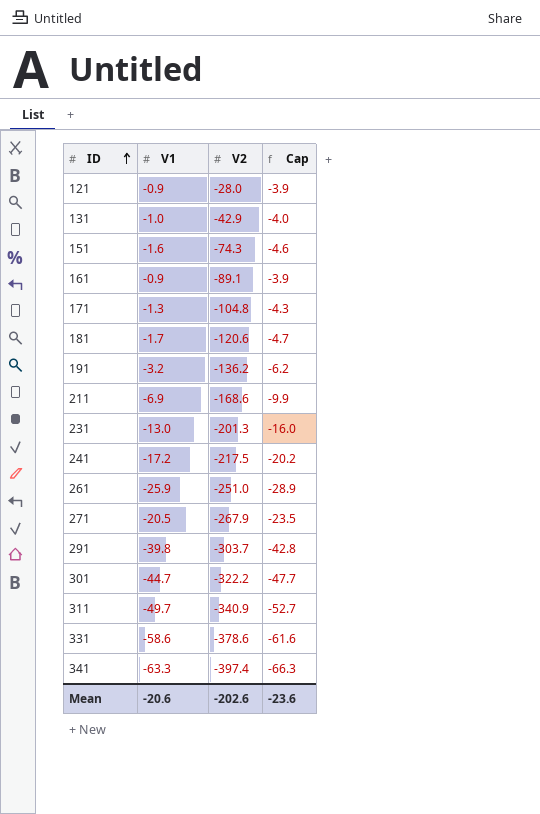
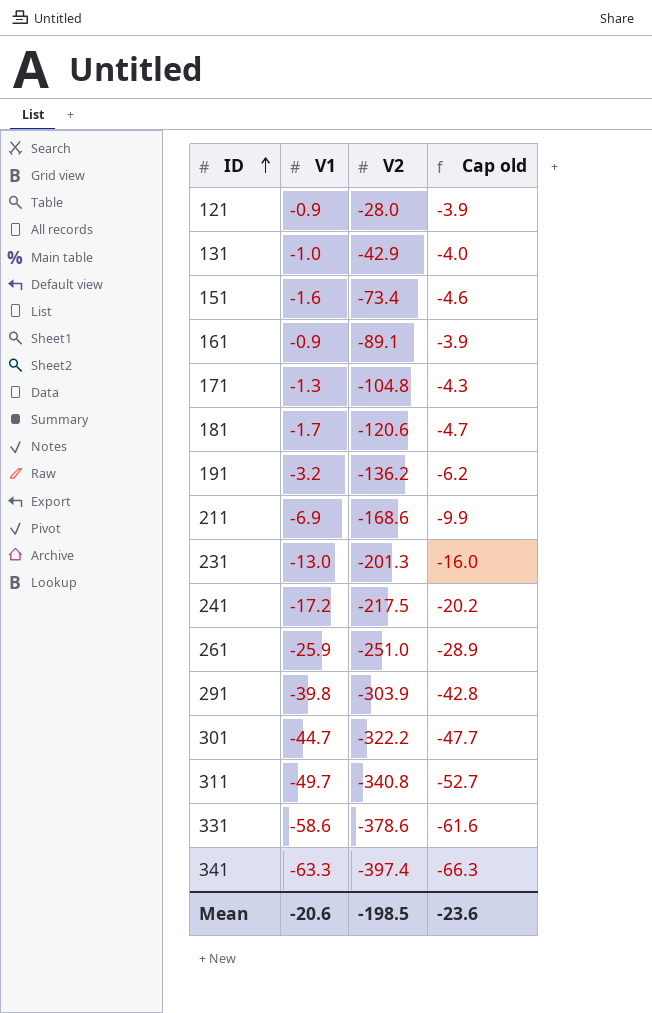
column name: Cap -> Cap old
row 271: -20.5 | -267.9 | -23.5 -> none
151 | V2: -74.3 -> -73.4
291 | V2: -303.7 -> -303.9
311 | V2: -340.9 -> -340.8
Mean | V2: -202.6 -> -198.5

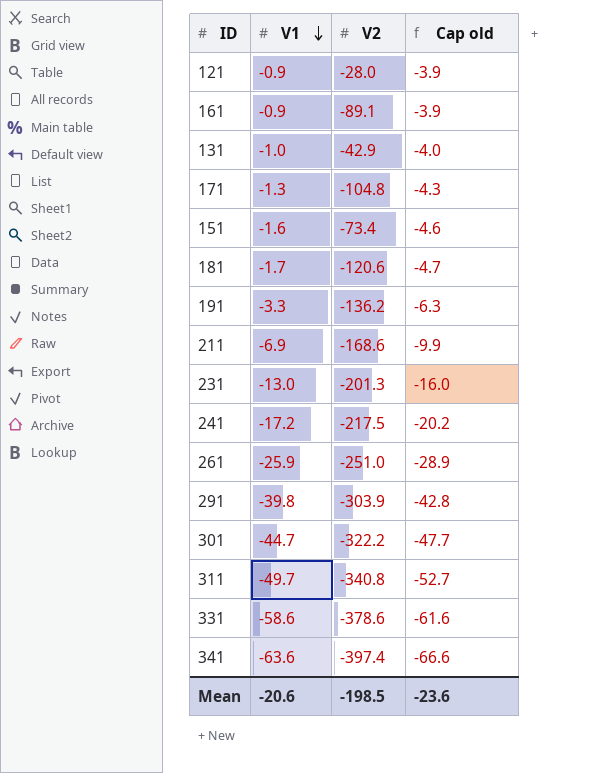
row order: ID ascending -> V1 descending
191 | V1: -3.2 -> -3.3
191 | Cap old: -6.2 -> -6.3
341 | V1: -63.3 -> -63.6
341 | Cap old: -66.3 -> -66.6

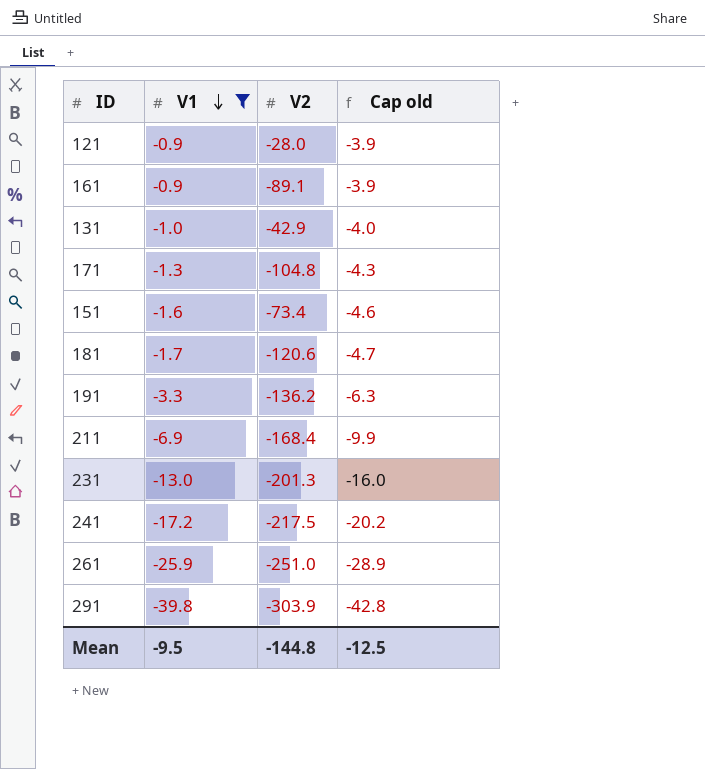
filter: none -> V1 >= -39.8
211 | V2: -168.6 -> -168.4
Mean | V1: -20.6 -> -9.5
Mean | V2: -198.5 -> -144.8
Mean | Cap old: -23.6 -> -12.5

